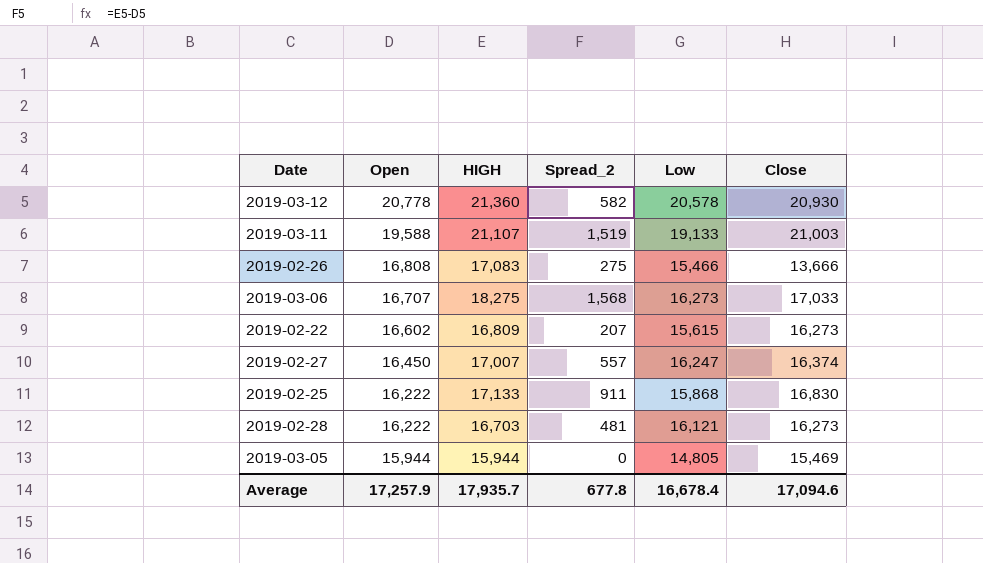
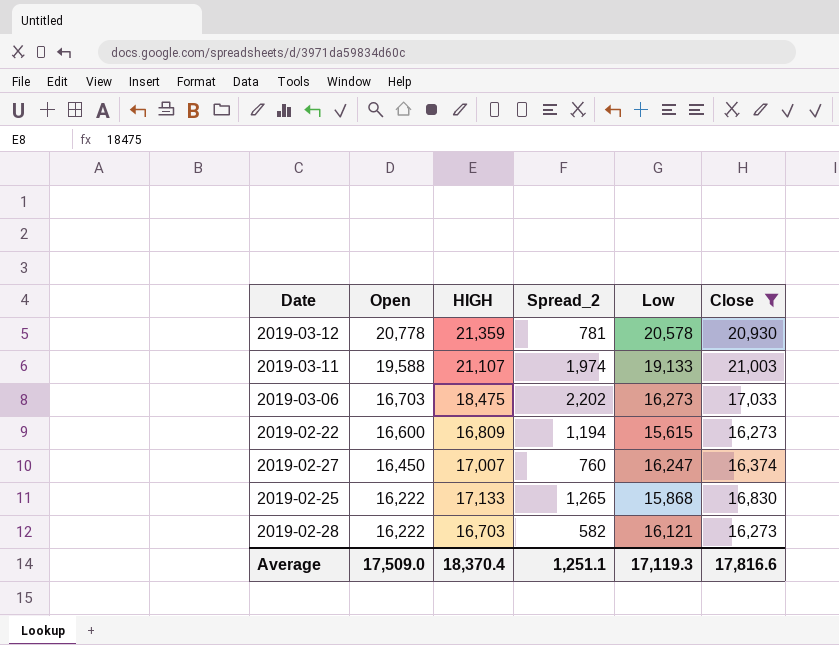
filter: none -> Close >= 16,273
column Spread_2 | formula: [HIGH] - [Open] -> [HIGH] - [Low]
2019-03-12 | HIGH: 21,360 -> 21,359
2019-03-06 | Open: 16,707 -> 16,703
2019-03-06 | HIGH: 18,275 -> 18,475
2019-02-22 | Open: 16,602 -> 16,600
Average | Open: 17,257.9 -> 17,509.0
Average | HIGH: 17,935.7 -> 18,370.4
Average | Spread_2: 677.8 -> 1,251.1
Average | Low: 16,678.4 -> 17,119.3
Average | Close: 17,094.6 -> 17,816.6

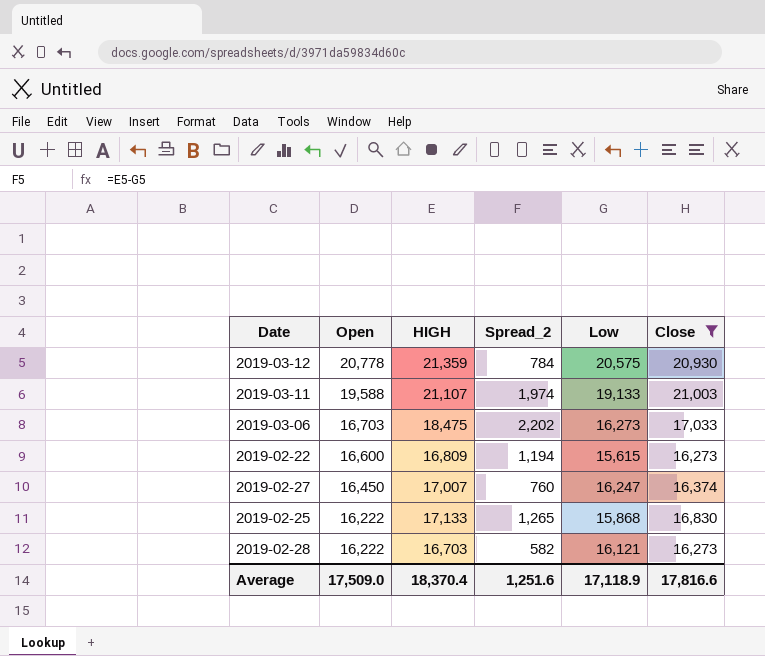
2019-03-12 | Spread_2: 781 -> 784
2019-03-12 | Low: 20,578 -> 20,575
Average | Spread_2: 1,251.1 -> 1,251.6
Average | Low: 17,119.3 -> 17,118.9

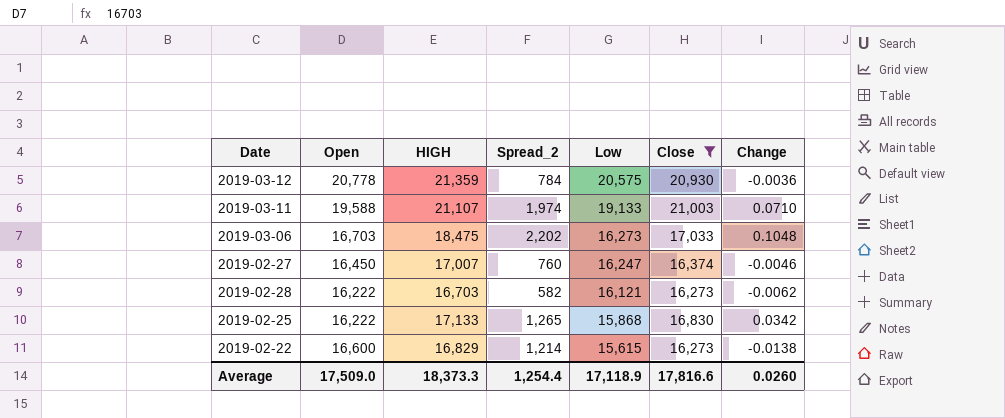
row order: Open descending -> Low descending
column Change | position: none -> 7
2019-02-22 | HIGH: 16,809 -> 16,829
2019-02-22 | Spread_2: 1,194 -> 1,214
Average | HIGH: 18,370.4 -> 18,373.3
Average | Spread_2: 1,251.6 -> 1,254.4

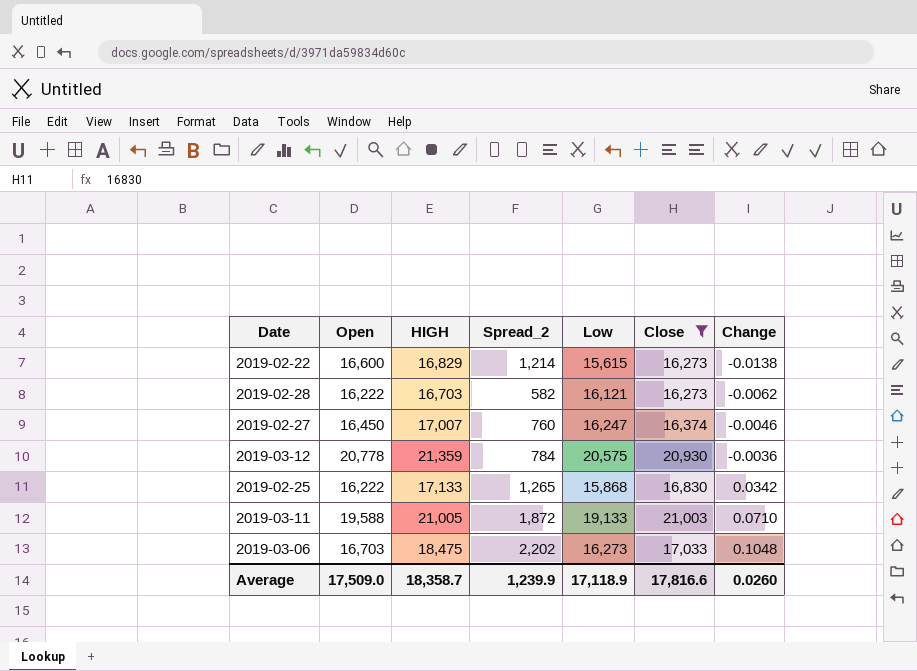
row order: Low descending -> Change ascending
2019-03-11 | HIGH: 21,107 -> 21,005
2019-03-11 | Spread_2: 1,974 -> 1,872
Average | HIGH: 18,373.3 -> 18,358.7
Average | Spread_2: 1,254.4 -> 1,239.9

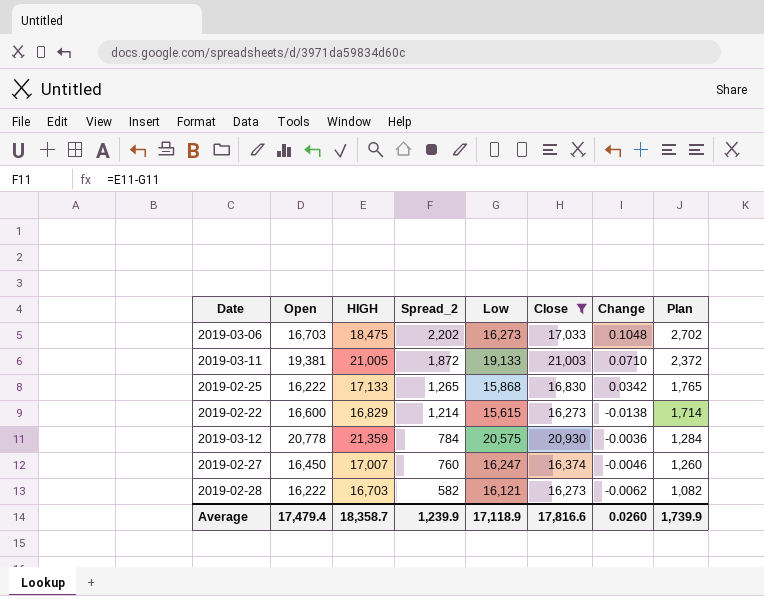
row order: Change ascending -> Spread_2 descending
column Plan | formula: none -> [Spread_2] + 500
2019-03-11 | Open: 19,588 -> 19,381
Average | Open: 17,509.0 -> 17,479.4

